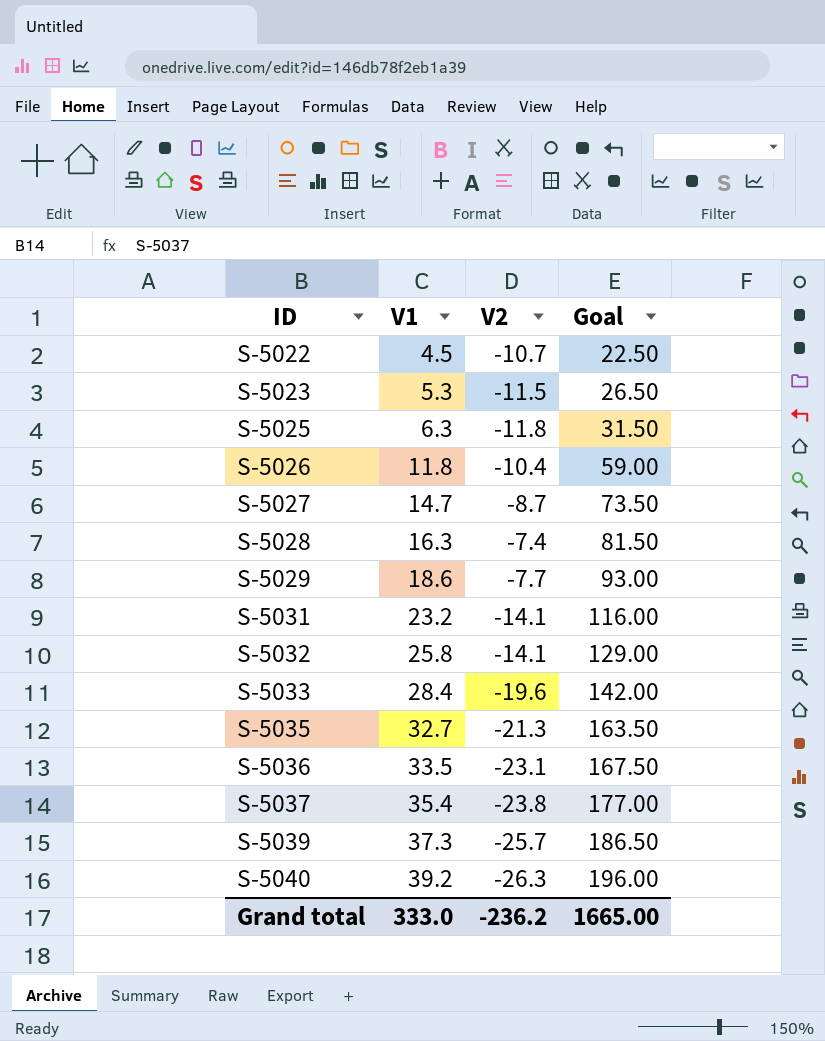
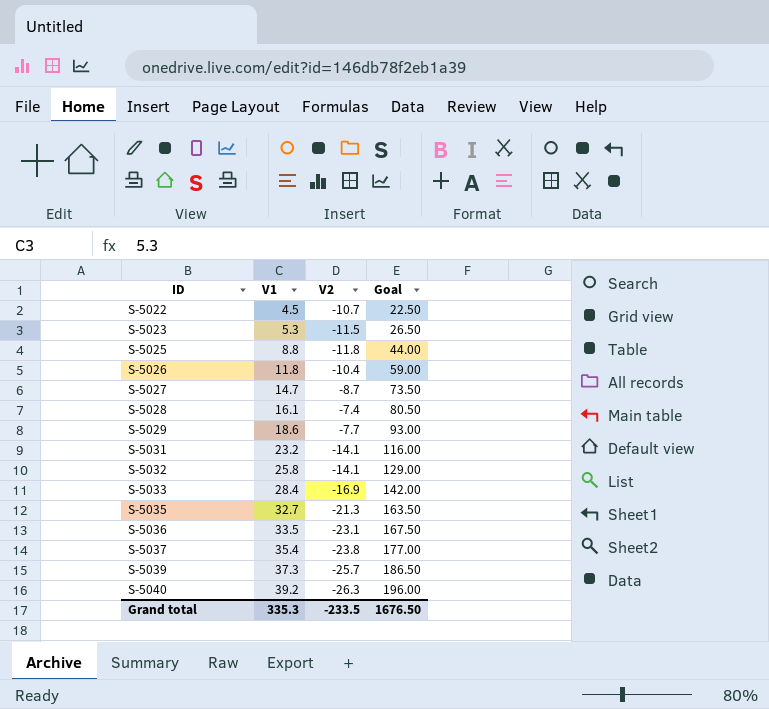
S-5025 | V1: 6.3 -> 8.8
S-5025 | Goal: 31.50 -> 44.00
S-5028 | V1: 16.3 -> 16.1
S-5028 | Goal: 81.50 -> 80.50
S-5033 | V2: -19.6 -> -16.9
Grand total | V1: 333.0 -> 335.3
Grand total | V2: -236.2 -> -233.5
Grand total | Goal: 1665.00 -> 1676.50

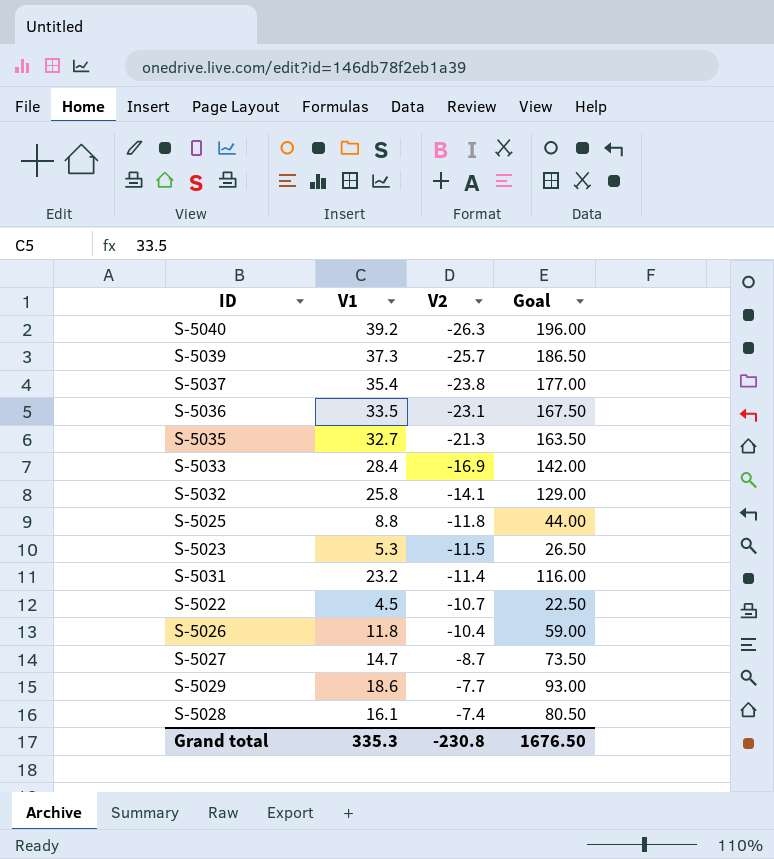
row order: ID ascending -> V2 ascending
S-5031 | V2: -14.1 -> -11.4
Grand total | V2: -233.5 -> -230.8

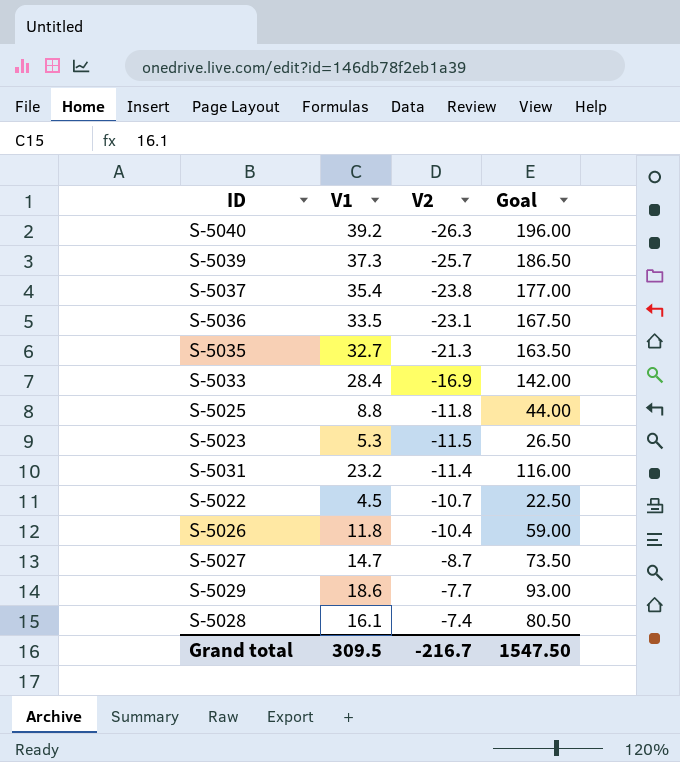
row S-5032: 25.8 | -14.1 | 129.00 -> none
Grand total | V1: 335.3 -> 309.5
Grand total | V2: -230.8 -> -216.7
Grand total | Goal: 1676.50 -> 1547.50

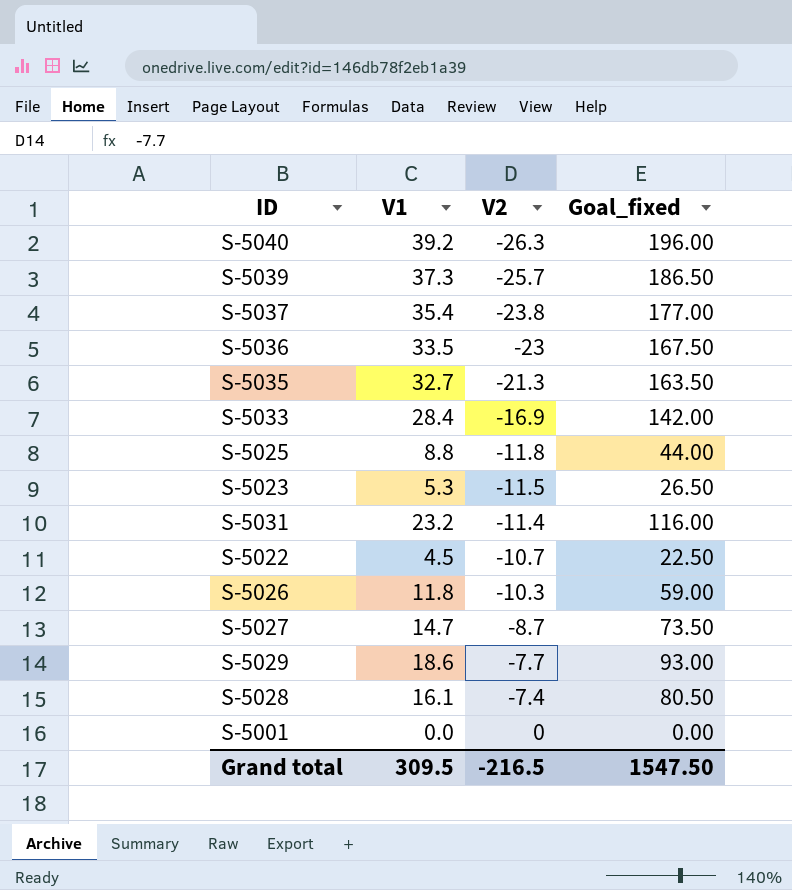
column name: Goal -> Goal_fixed
S-5036 | V2: -23.1 -> -23
S-5026 | V2: -10.4 -> -10.3
row S-5001: none -> 0.0 | 0 | 0.00
Grand total | V2: -216.7 -> -216.5

